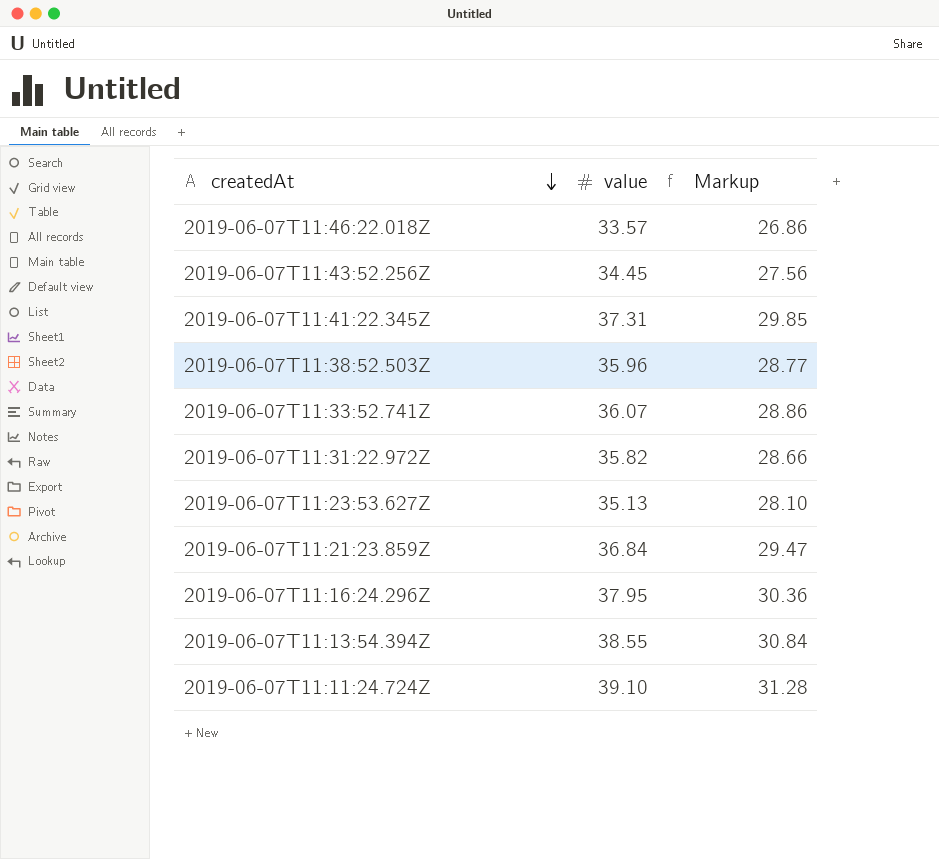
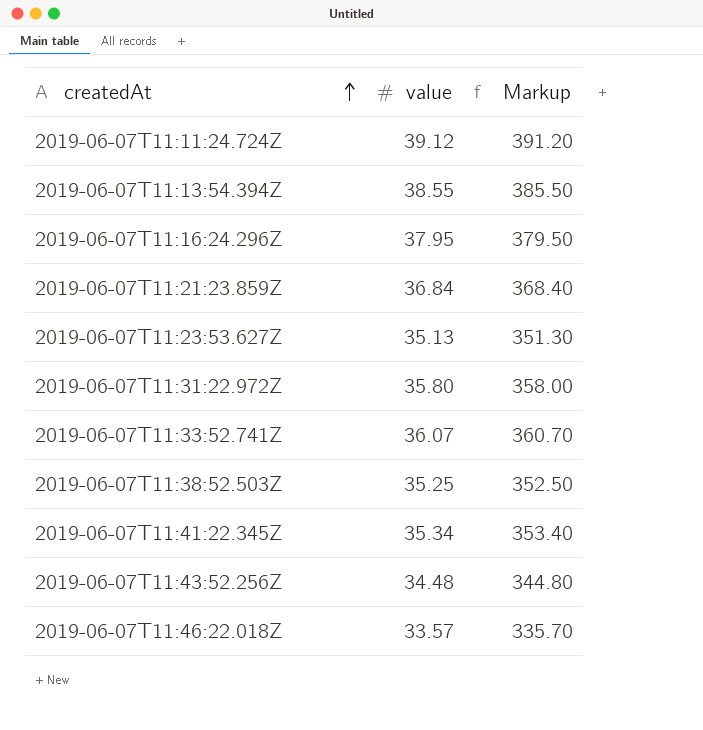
row order: createdAt descending -> createdAt ascending
column Markup | formula: [value] * 0.8 -> [value] * 10
2019-06-07T11:11:24.724Z | value: 39.10 -> 39.12
2019-06-07T11:31:22.972Z | value: 35.82 -> 35.80
2019-06-07T11:38:52.503Z | value: 35.96 -> 35.25
2019-06-07T11:41:22.345Z | value: 37.31 -> 35.34
2019-06-07T11:43:52.256Z | value: 34.45 -> 34.48

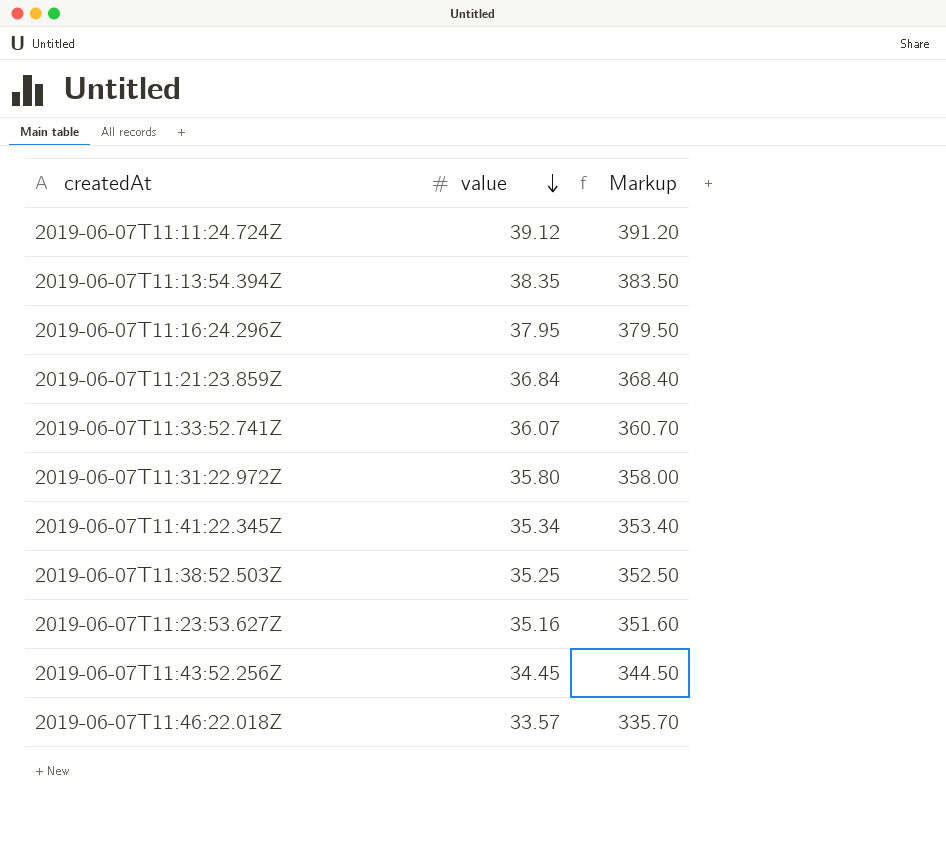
row order: createdAt ascending -> value descending
2019-06-07T11:13:54.394Z | value: 38.55 -> 38.35
2019-06-07T11:13:54.394Z | Markup: 385.50 -> 383.50
2019-06-07T11:23:53.627Z | value: 35.13 -> 35.16
2019-06-07T11:23:53.627Z | Markup: 351.30 -> 351.60
2019-06-07T11:43:52.256Z | value: 34.48 -> 34.45
2019-06-07T11:43:52.256Z | Markup: 344.80 -> 344.50

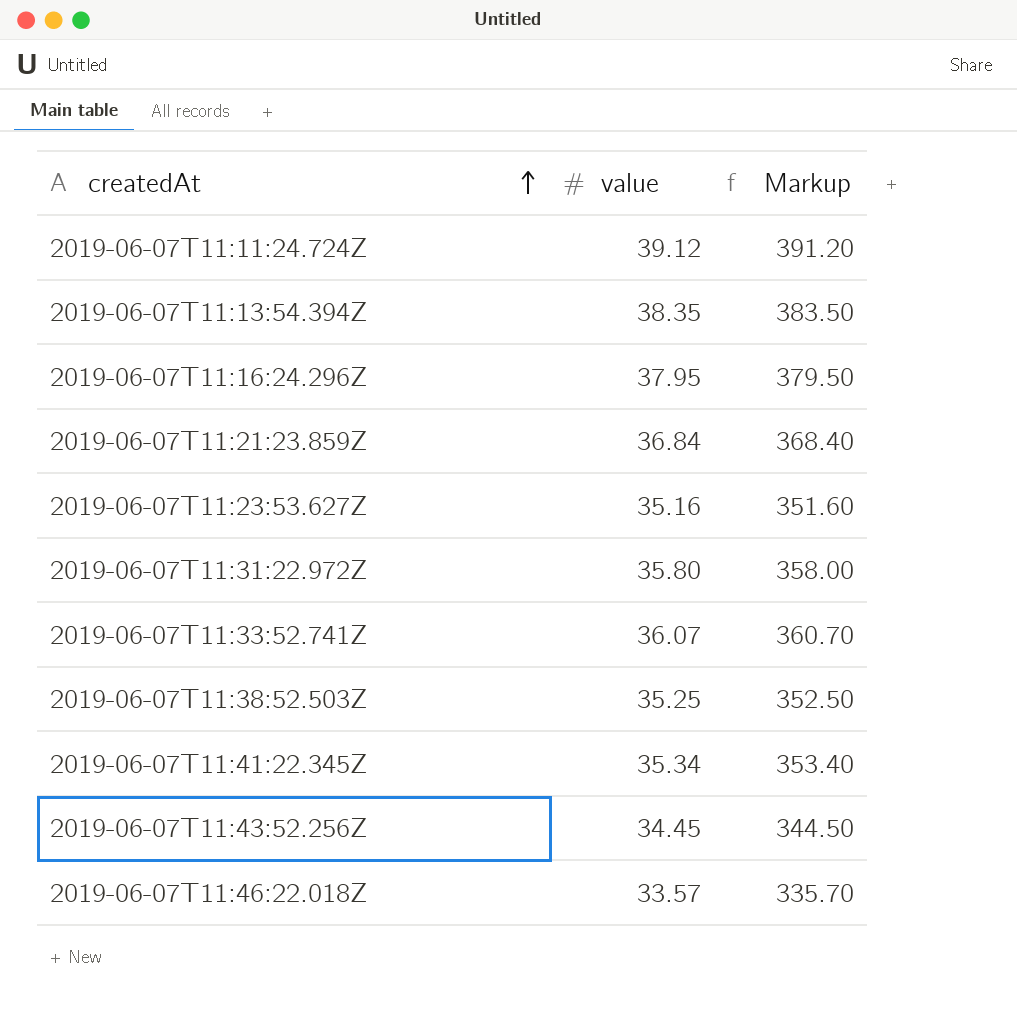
row order: value descending -> createdAt ascending

